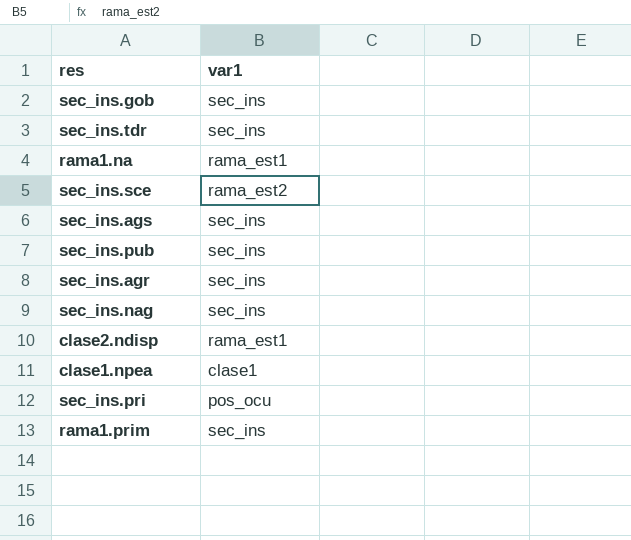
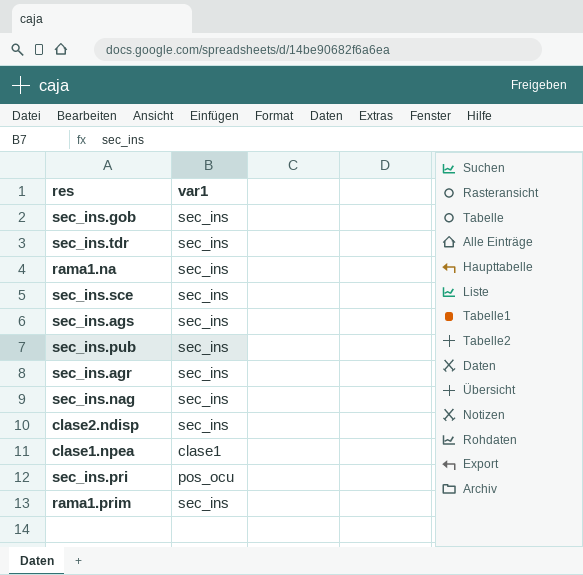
rama1.na | var1: rama_est1 -> sec_ins
sec_ins.sce | var1: rama_est2 -> sec_ins
clase2.ndisp | var1: rama_est1 -> sec_ins

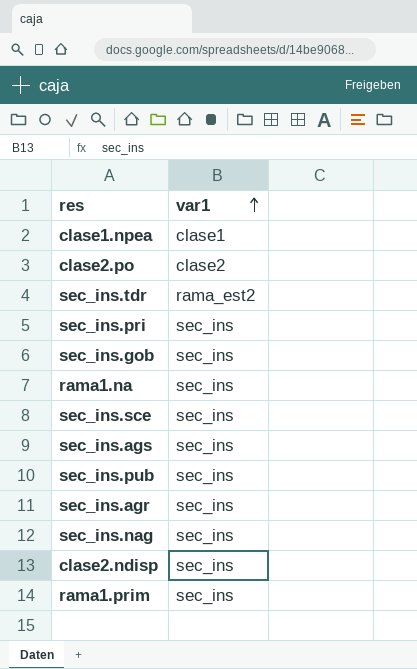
row order: none -> var1 ascending
row clase2.po: none -> clase2
sec_ins.tdr | var1: sec_ins -> rama_est2
sec_ins.pri | var1: pos_ocu -> sec_ins

